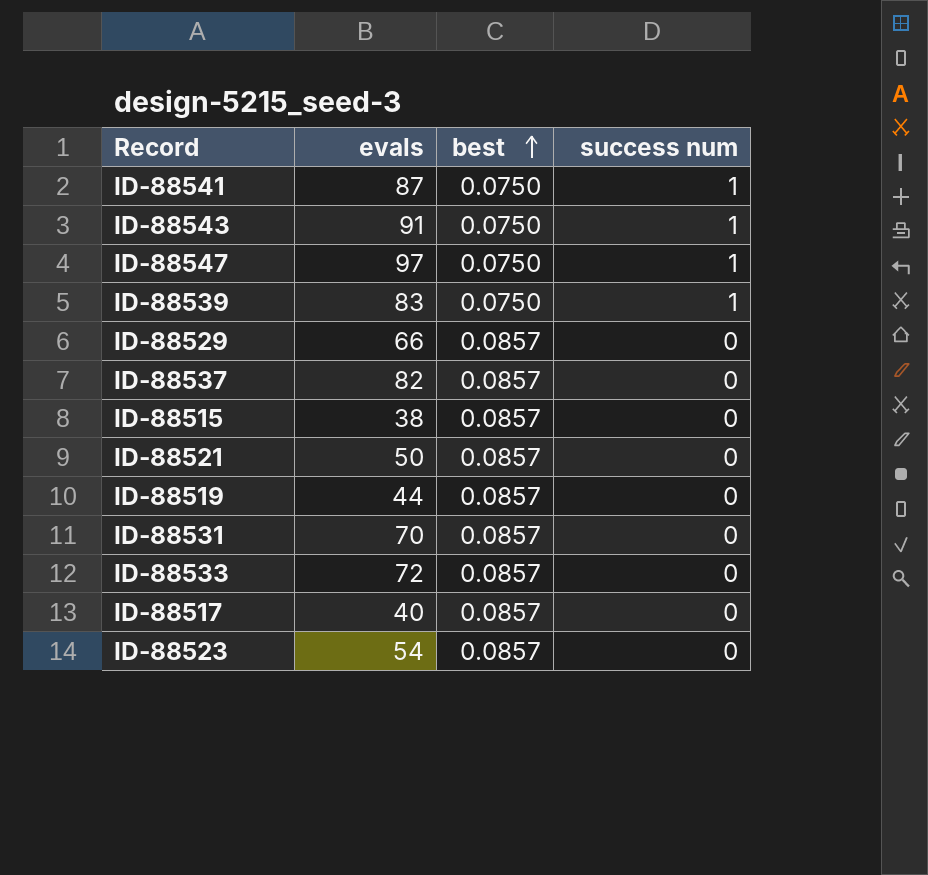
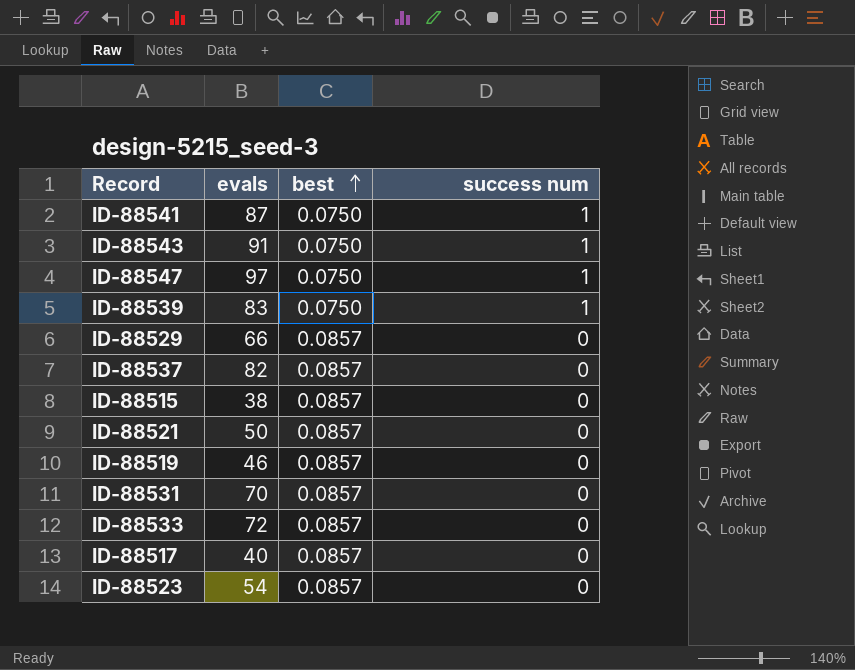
ID-88519 | evals: 44 -> 46

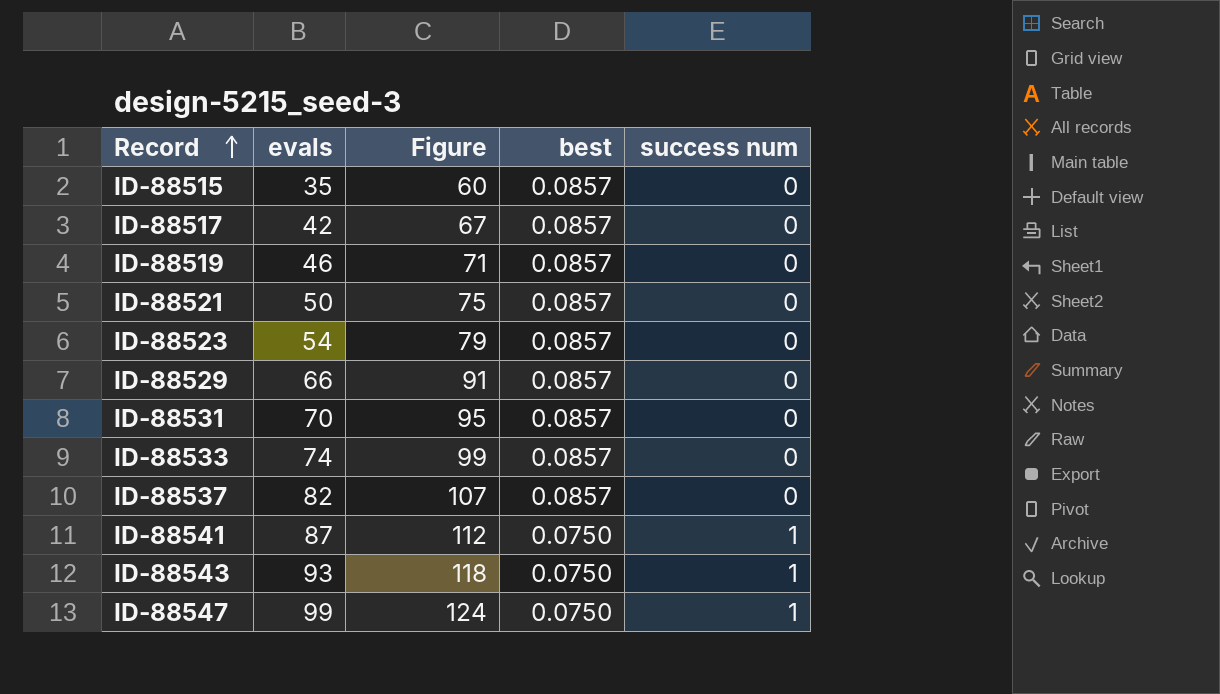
row order: best ascending -> Record ascending
column Figure | formula: none -> [evals] + 25
row ID-88539: 83 | 0.0750 | 1 -> none
ID-88515 | evals: 38 -> 35
ID-88517 | evals: 40 -> 42
ID-88533 | evals: 72 -> 74
ID-88543 | evals: 91 -> 93
ID-88547 | evals: 97 -> 99

